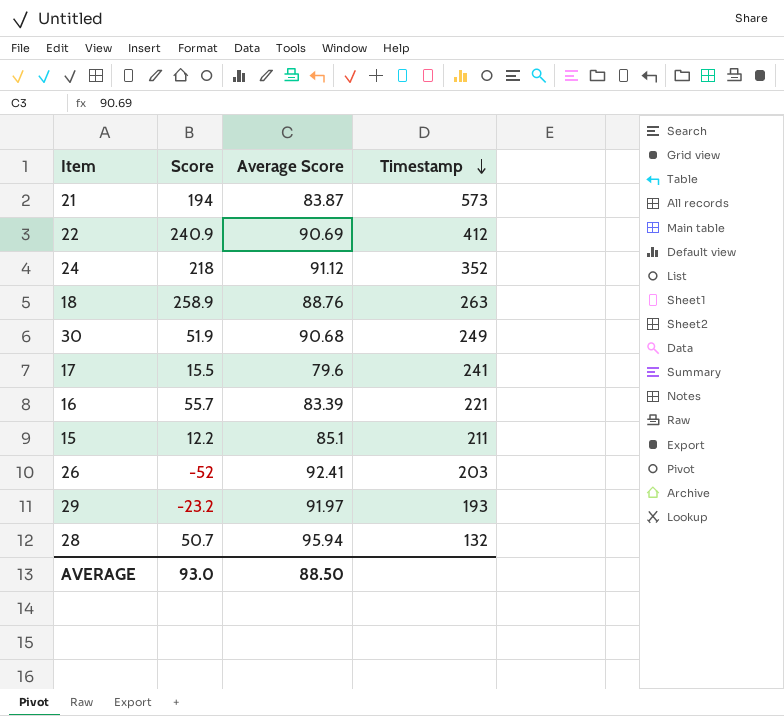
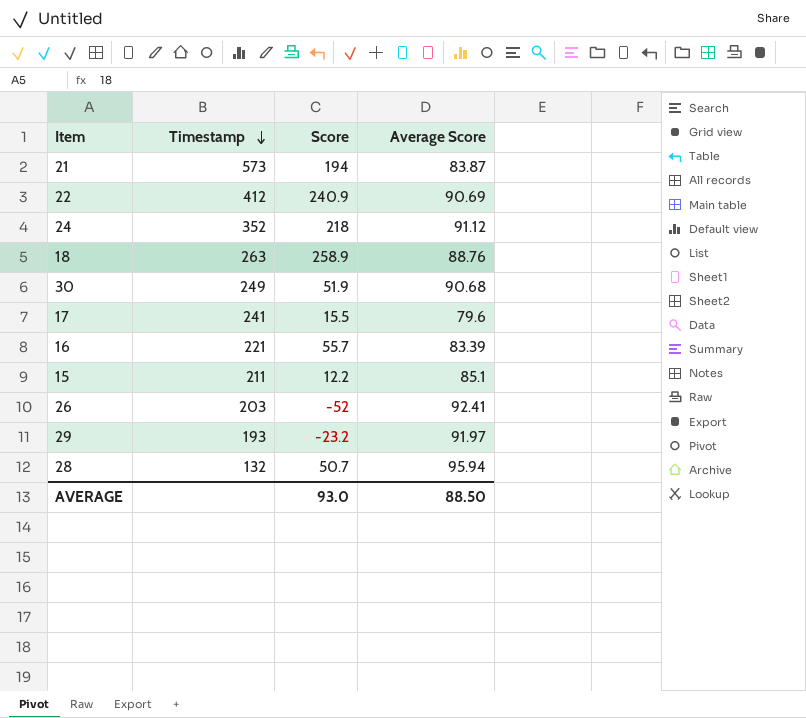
column Timestamp | position: 4 -> 2

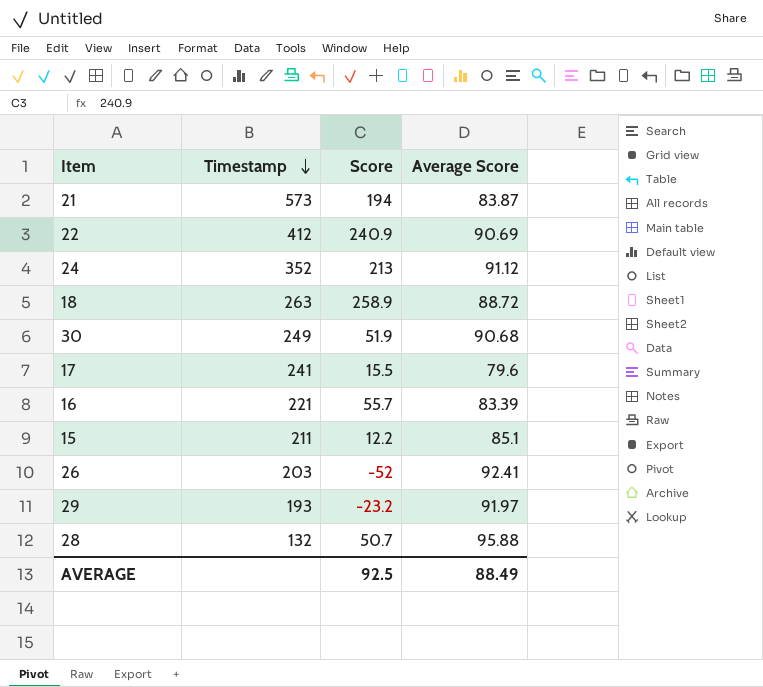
24 | Score: 218 -> 213
18 | Average Score: 88.76 -> 88.72
28 | Average Score: 95.94 -> 95.88
AVERAGE | Score: 93.0 -> 92.5
AVERAGE | Average Score: 88.50 -> 88.49

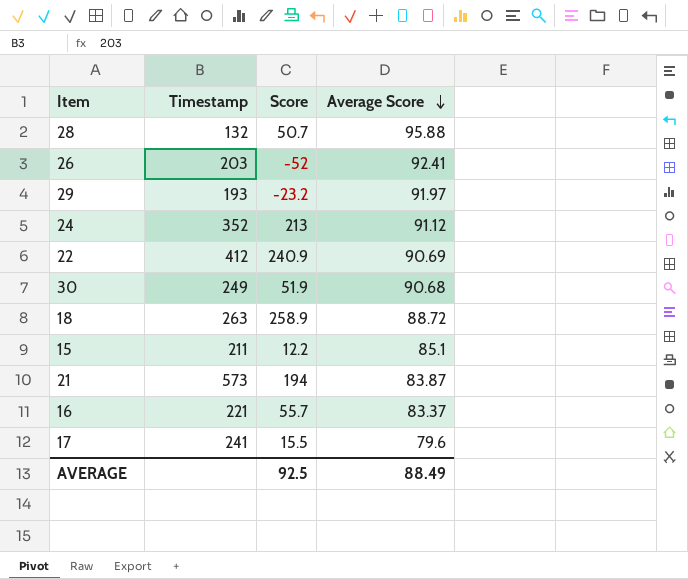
row order: Timestamp descending -> Average Score descending
16 | Average Score: 83.39 -> 83.37

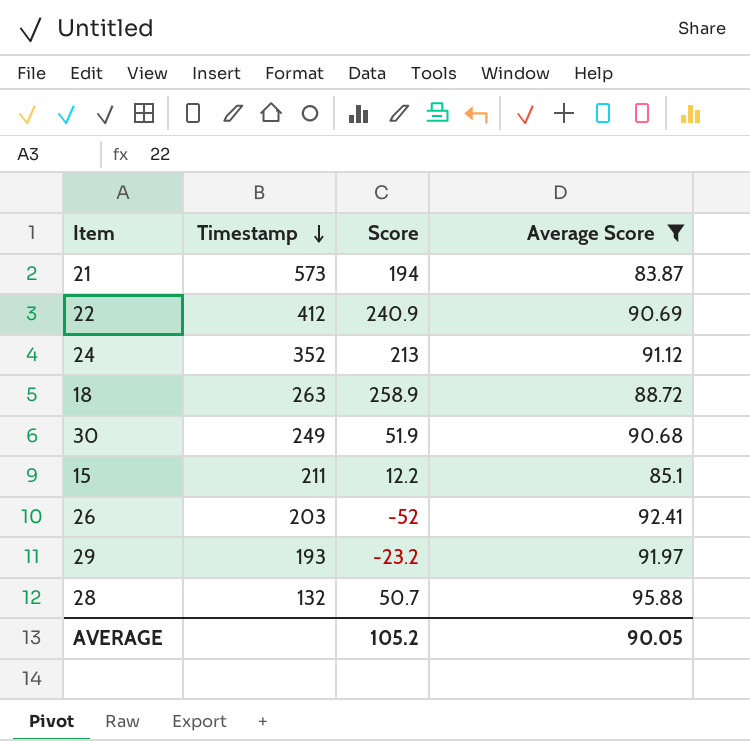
filter: none -> Average Score >= 83.87
row order: Average Score descending -> Timestamp descending
AVERAGE | Score: 92.5 -> 105.2
AVERAGE | Average Score: 88.49 -> 90.05

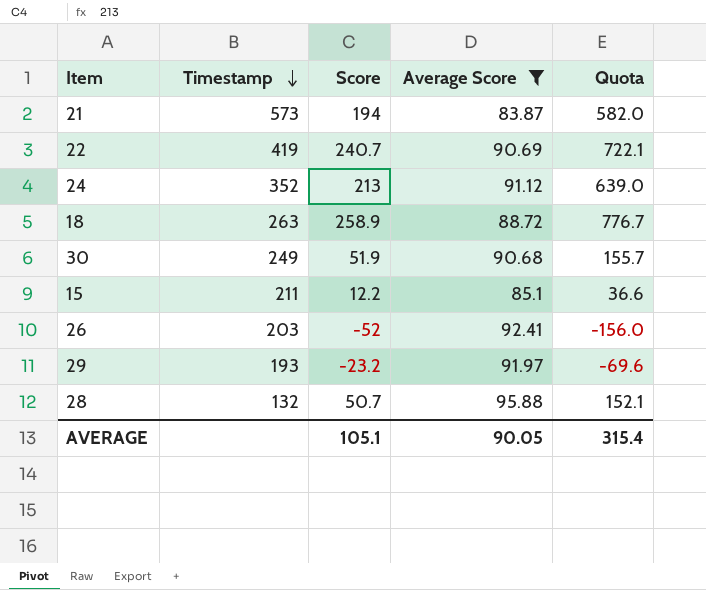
column Quota | formula: none -> [Score] * 3
22 | Timestamp: 412 -> 419
22 | Score: 240.9 -> 240.7
AVERAGE | Score: 105.2 -> 105.1

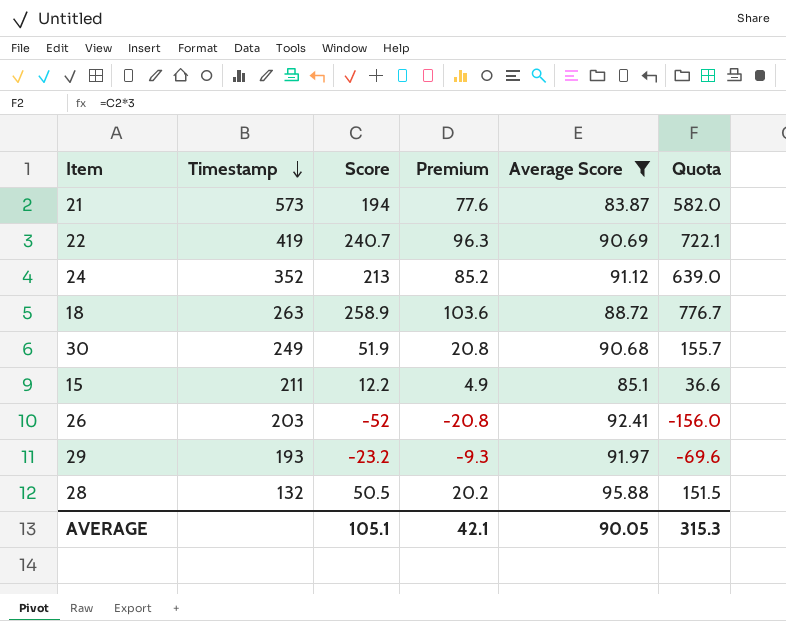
column Premium | formula: none -> [Score] * 0.4
28 | Score: 50.7 -> 50.5
28 | Quota: 152.1 -> 151.5
AVERAGE | Quota: 315.4 -> 315.3

